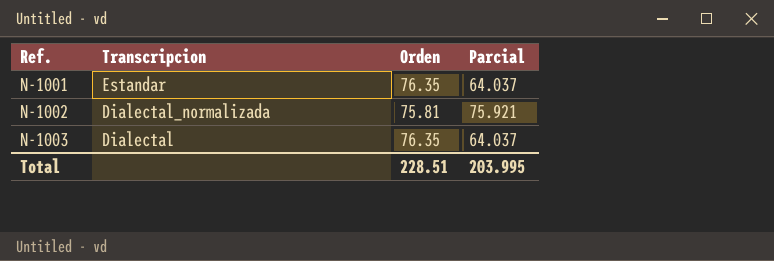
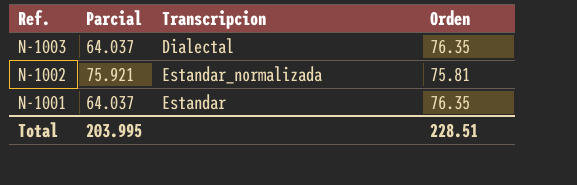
row order: Ref. ascending -> Ref. descending
column Parcial | position: 4 -> 2
N-1002 | Transcripcion: Dialectal_normalizada -> Estandar_normalizada

